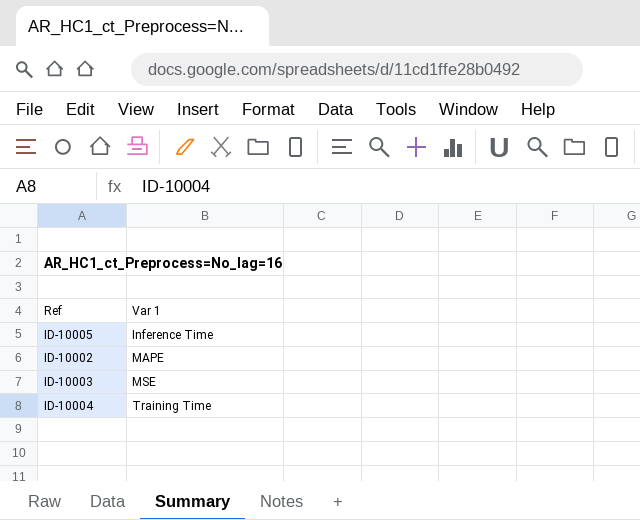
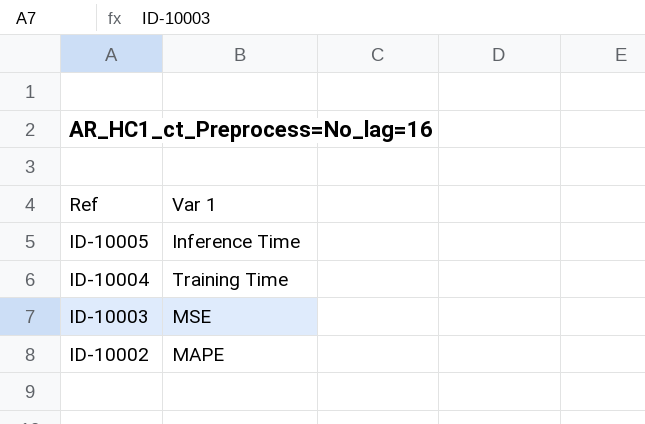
row order: Var 1 ascending -> Ref descending

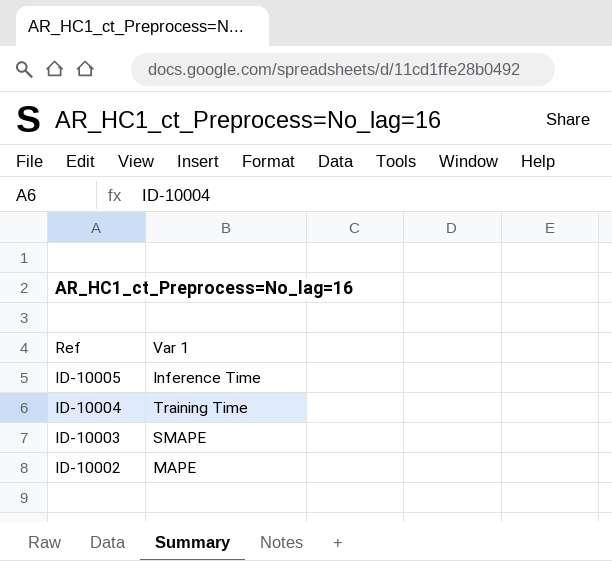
ID-10003 | Var 1: MSE -> SMAPE

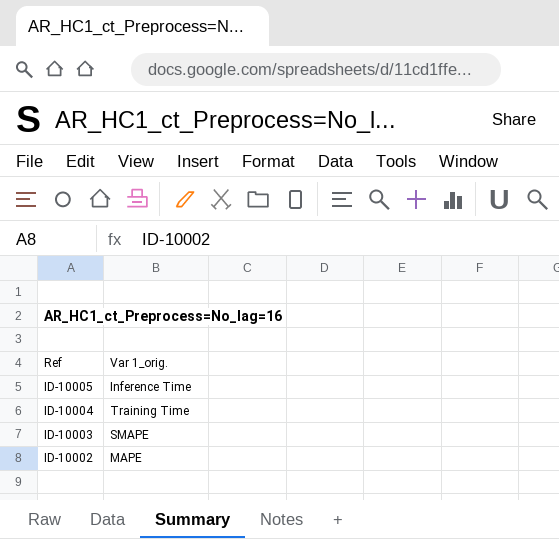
column name: Var 1 -> Var 1_orig.

